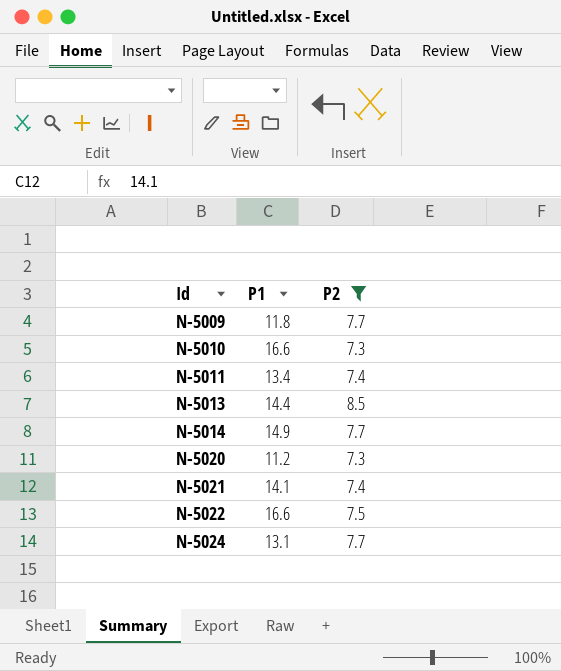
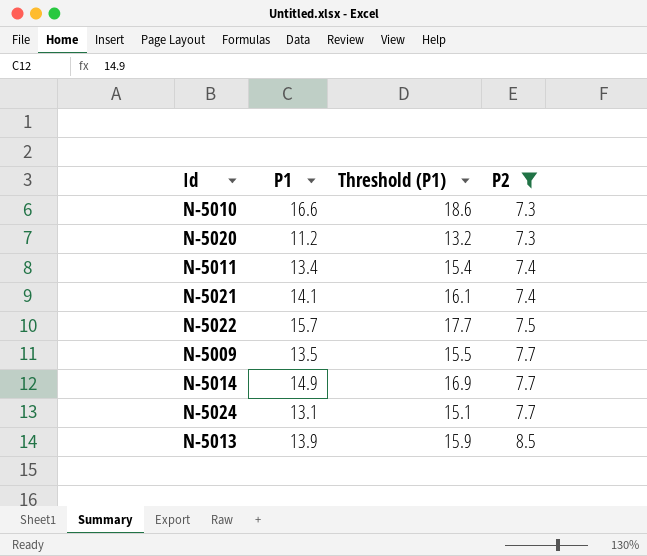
row order: Id ascending -> P2 ascending
column Threshold (P1) | formula: none -> [P1] + 2
N-5022 | P1: 16.6 -> 15.7
N-5009 | P1: 11.8 -> 13.5
N-5013 | P1: 14.4 -> 13.9

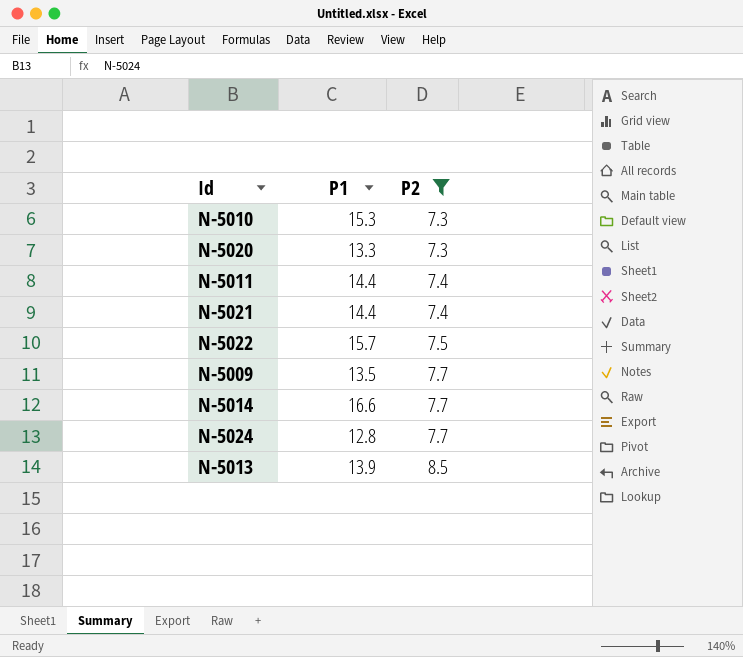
column Threshold (P1) | formula: [P1] + 2 -> none
N-5010 | P1: 16.6 -> 15.3
N-5020 | P1: 11.2 -> 13.3
N-5011 | P1: 13.4 -> 14.4
N-5021 | P1: 14.1 -> 14.4
N-5014 | P1: 14.9 -> 16.6
N-5024 | P1: 13.1 -> 12.8

